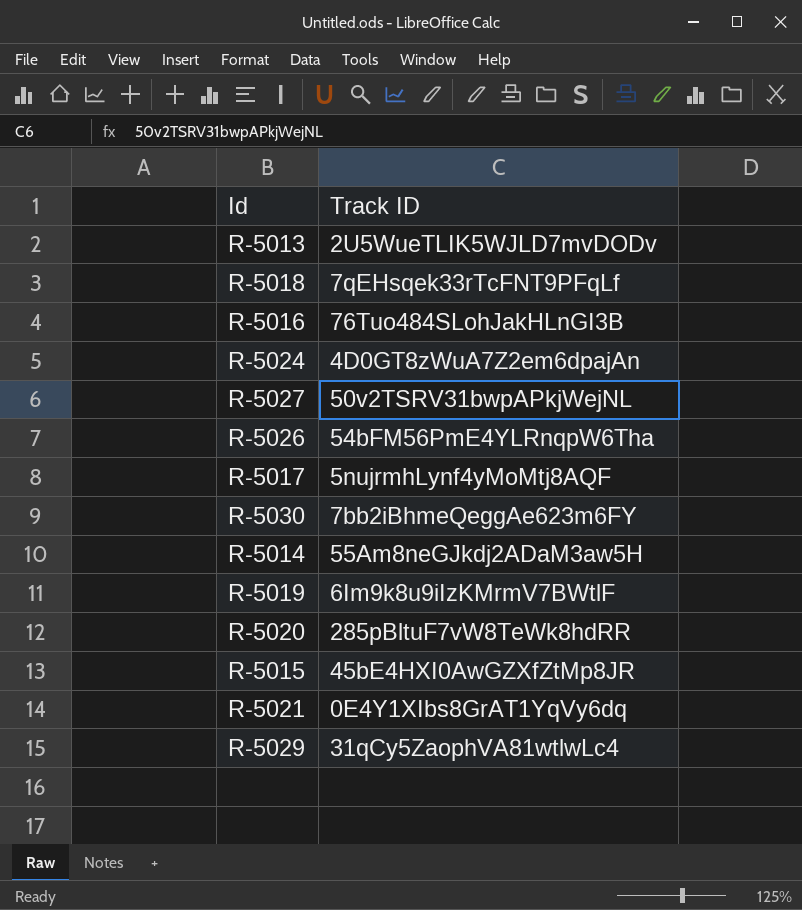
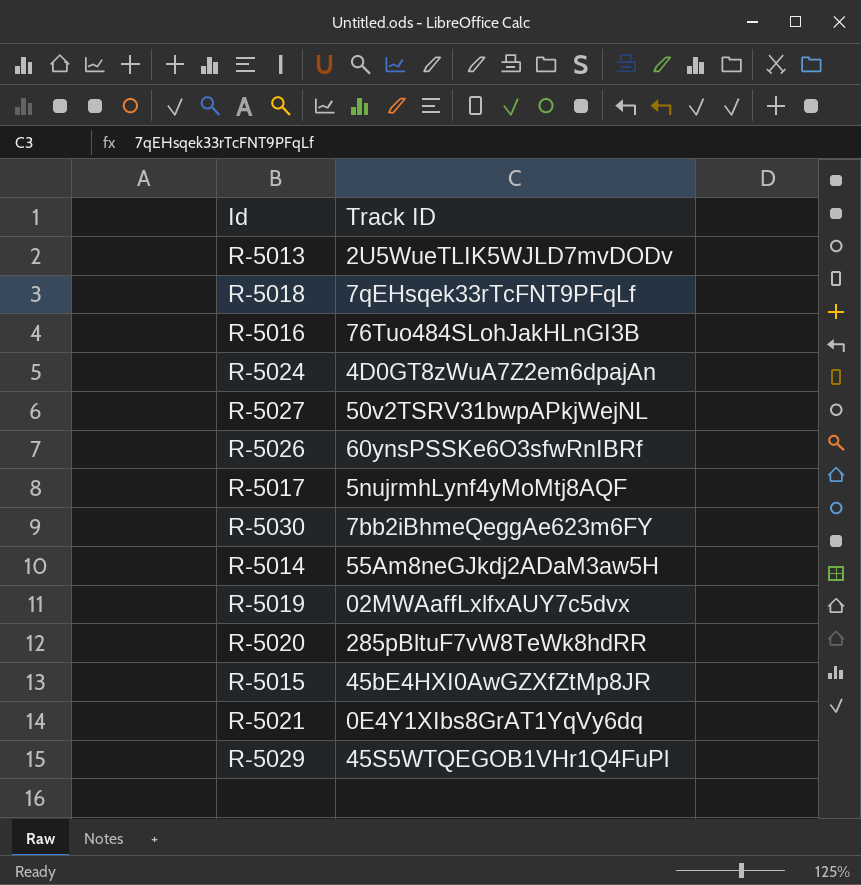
R-5026 | Track ID: 54bFM56PmE4YLRnqpW6Tha -> 60ynsPSSKe6O3sfwRnIBRf
R-5019 | Track ID: 6Im9k8u9iIzKMrmV7BWtlF -> 02MWAaffLxlfxAUY7c5dvx
R-5029 | Track ID: 31qCy5ZaophVA81wtlwLc4 -> 45S5WTQEGOB1VHr1Q4FuPl

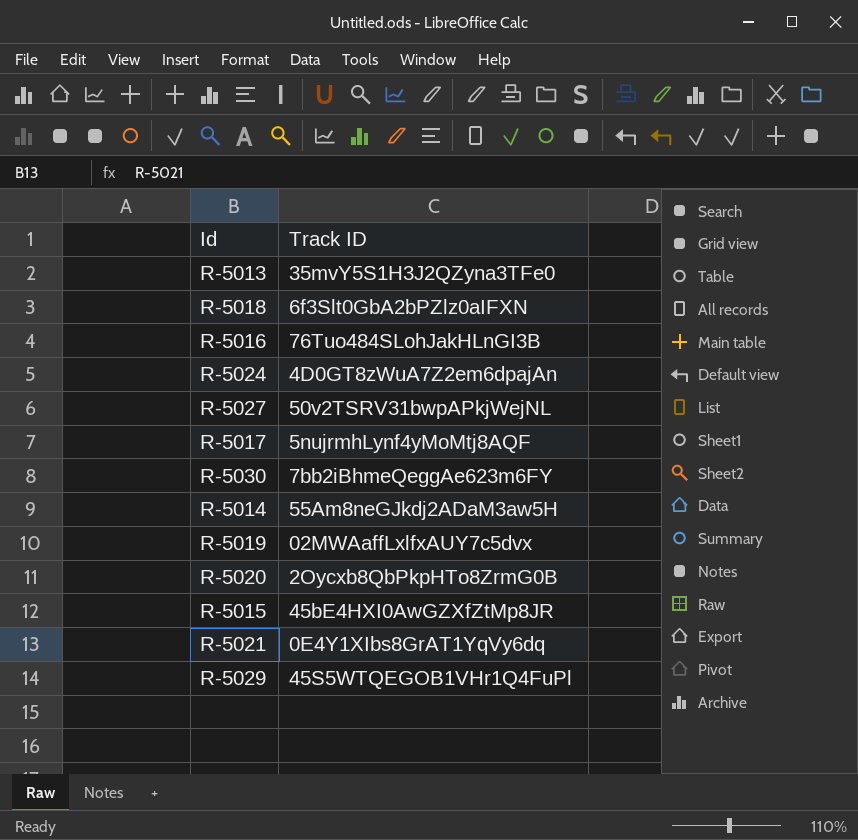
row R-5026: 60ynsPSSKe6O3sfwRnIBRf -> none
R-5013 | Track ID: 2U5WueTLIK5WJLD7mvDODv -> 35mvY5S1H3J2QZyna3TFe0
R-5018 | Track ID: 7qEHsqek33rTcFNT9PFqLf -> 6f3Slt0GbA2bPZlz0aIFXN
R-5020 | Track ID: 285pBltuF7vW8TeWk8hdRR -> 2Oycxb8QbPkpHTo8ZrmG0B

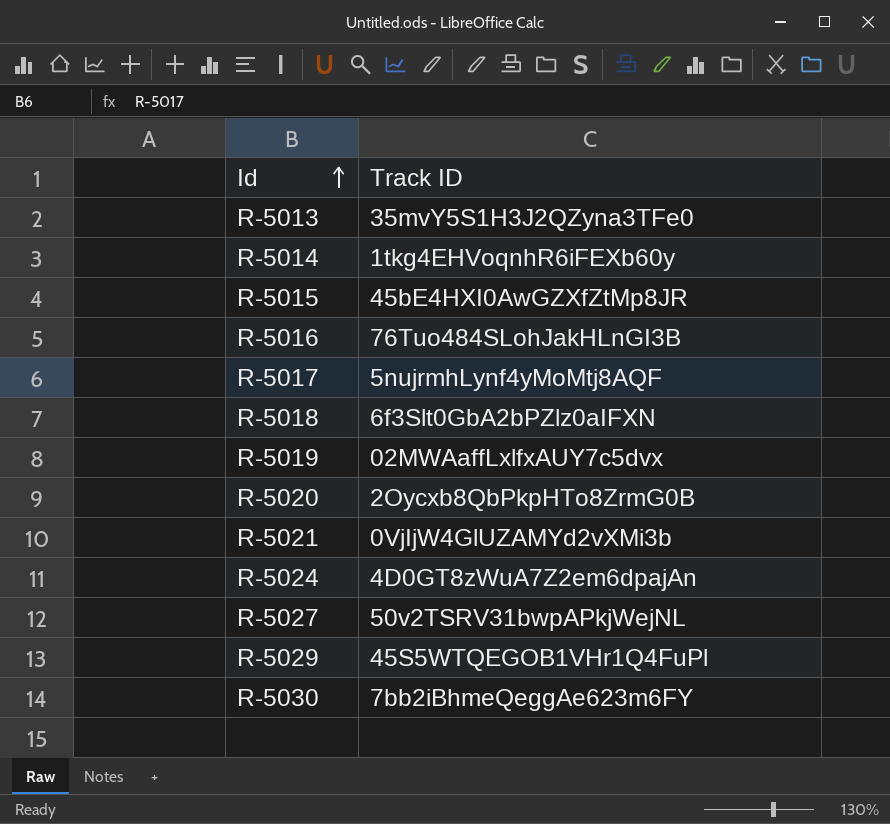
row order: none -> Id ascending
R-5014 | Track ID: 55Am8neGJkdj2ADaM3aw5H -> 1tkg4EHVoqnhR6iFEXb60y
R-5021 | Track ID: 0E4Y1XIbs8GrAT1YqVy6dq -> 0VjIjW4GlUZAMYd2vXMi3b

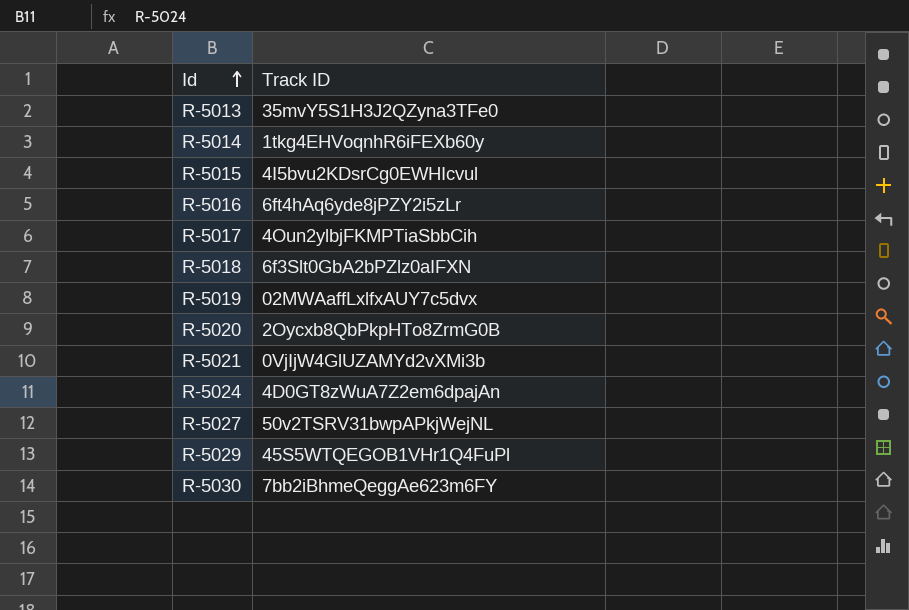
R-5015 | Track ID: 45bE4HXI0AwGZXfZtMp8JR -> 4I5bvu2KDsrCg0EWHIcvul
R-5016 | Track ID: 76Tuo484SLohJakHLnGI3B -> 6ft4hAq6yde8jPZY2i5zLr
R-5017 | Track ID: 5nujrmhLynf4yMoMtj8AQF -> 4Oun2ylbjFKMPTiaSbbCih

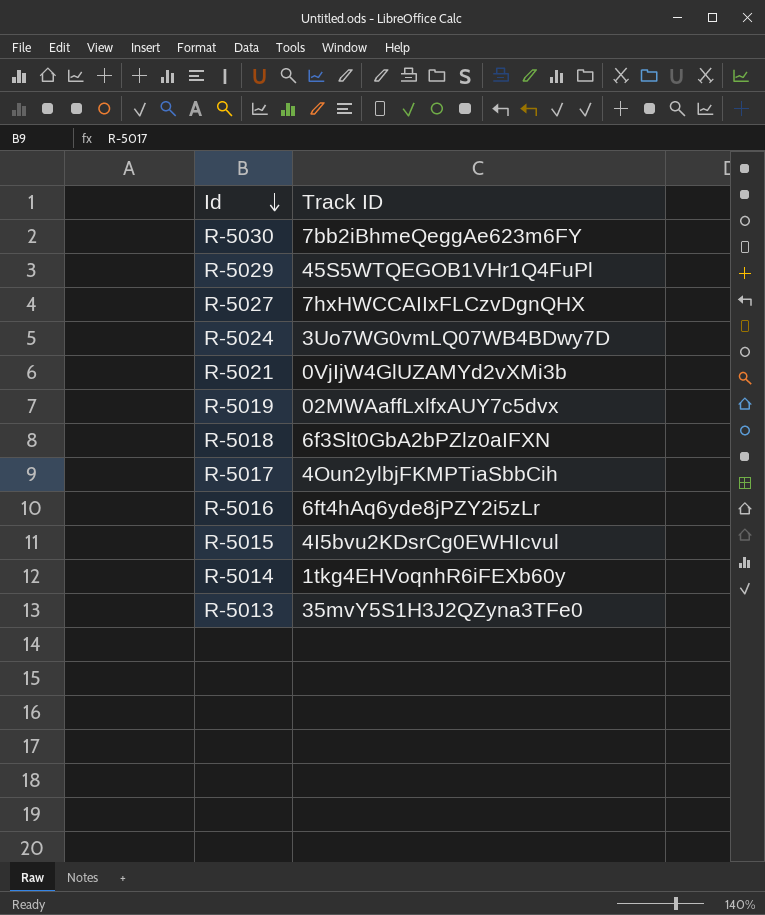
row order: Id ascending -> Id descending
row R-5020: 2Oycxb8QbPkpHTo8ZrmG0B -> none
R-5027 | Track ID: 50v2TSRV31bwpAPkjWejNL -> 7hxHWCCAIIxFLCzvDgnQHX
R-5024 | Track ID: 4D0GT8zWuA7Z2em6dpajAn -> 3Uo7WG0vmLQ07WB4BDwy7D

